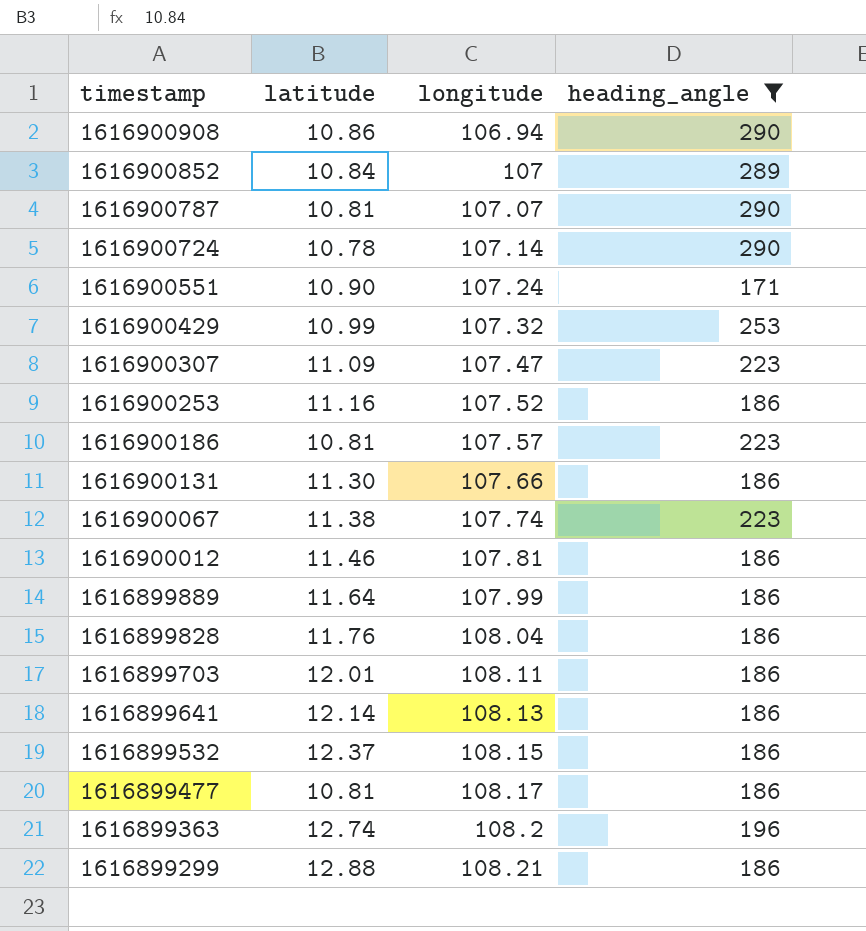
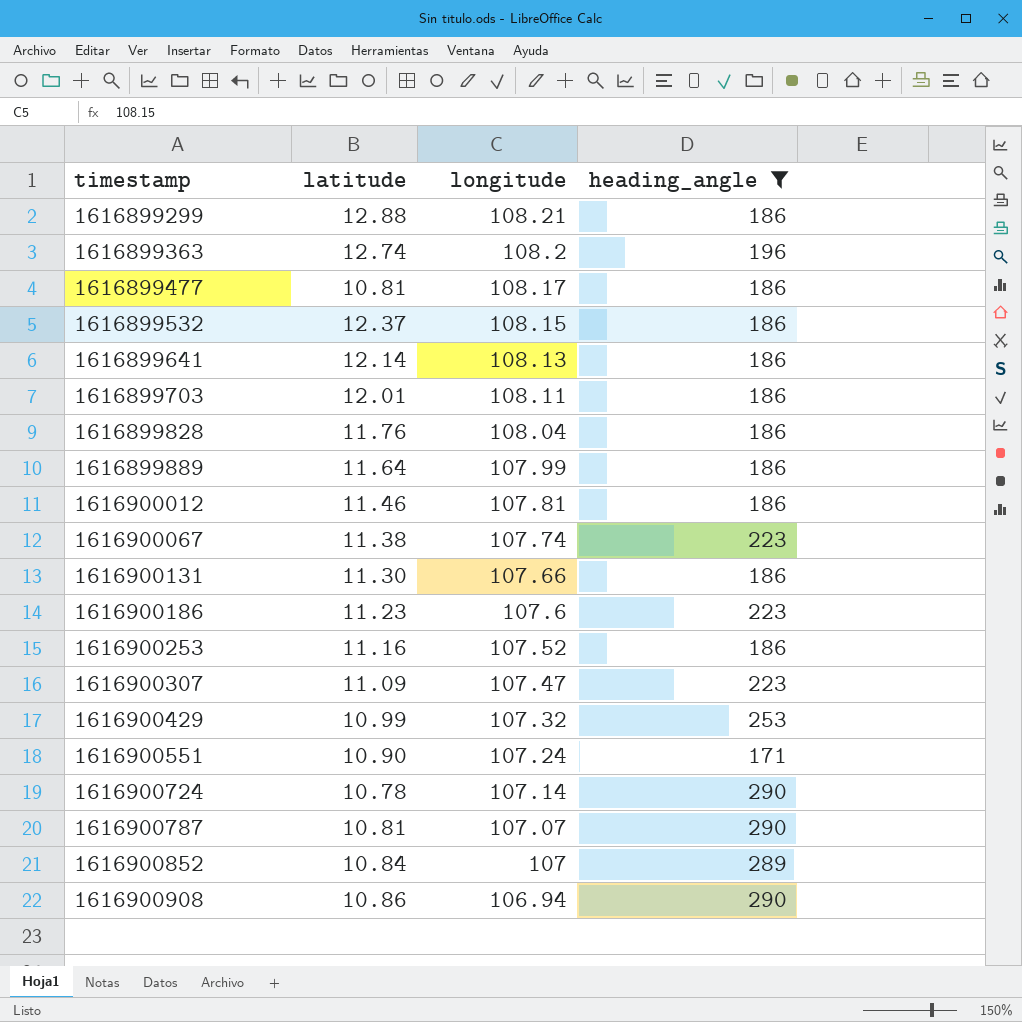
row order: timestamp descending -> timestamp ascending
1616900186 | latitude: 10.81 -> 11.23
1616900186 | longitude: 107.57 -> 107.6

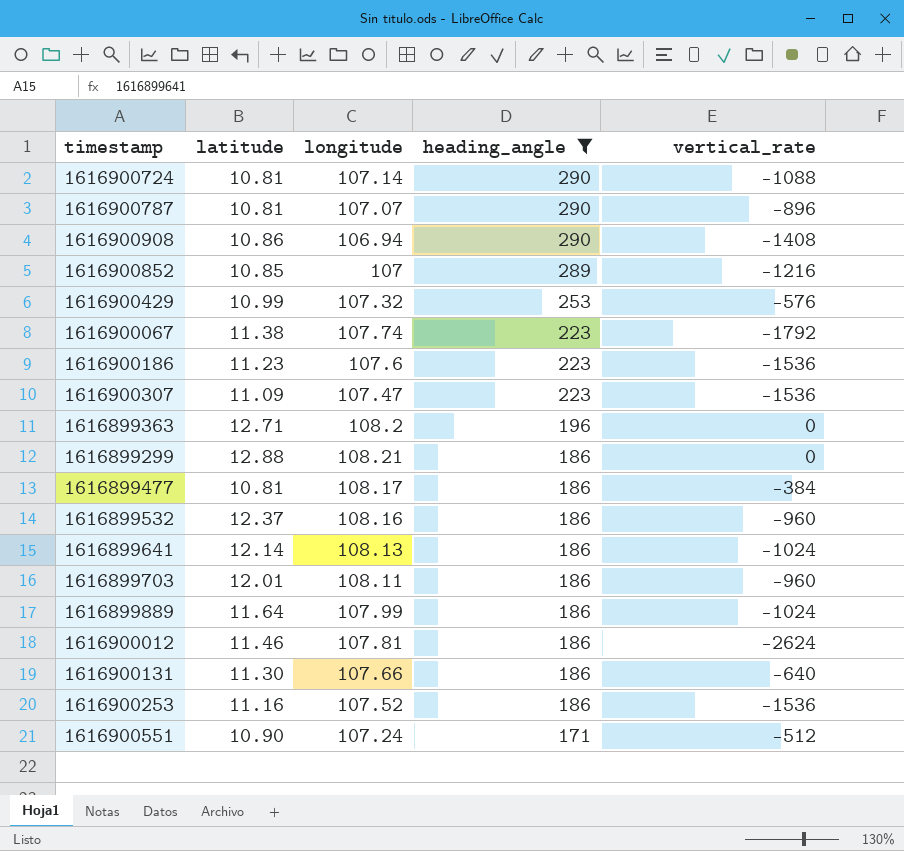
row order: timestamp ascending -> heading_angle descending
column vertical_rate | position: none -> 5
row 1616899828: 11.76 | 108.04 | 186 -> none
1616900724 | latitude: 10.78 -> 10.81
1616900852 | latitude: 10.84 -> 10.85
1616899363 | latitude: 12.74 -> 12.71
1616899532 | longitude: 108.15 -> 108.16

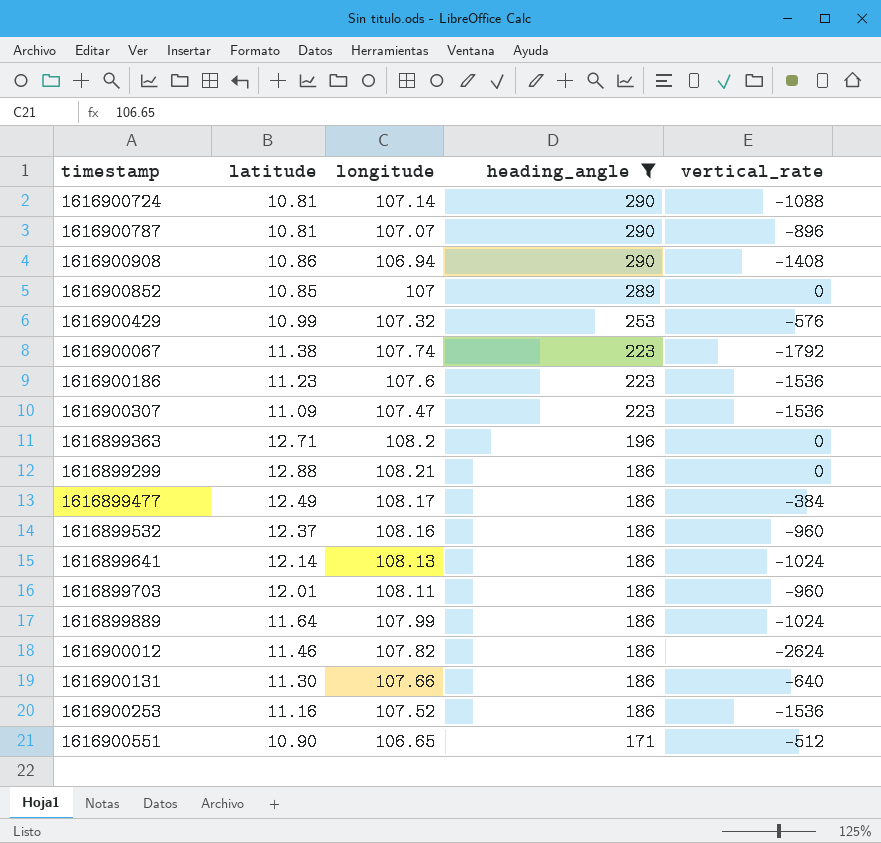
1616900852 | vertical_rate: -1216 -> 0
1616899477 | latitude: 10.81 -> 12.49
1616900012 | longitude: 107.81 -> 107.82
1616900551 | longitude: 107.24 -> 106.65

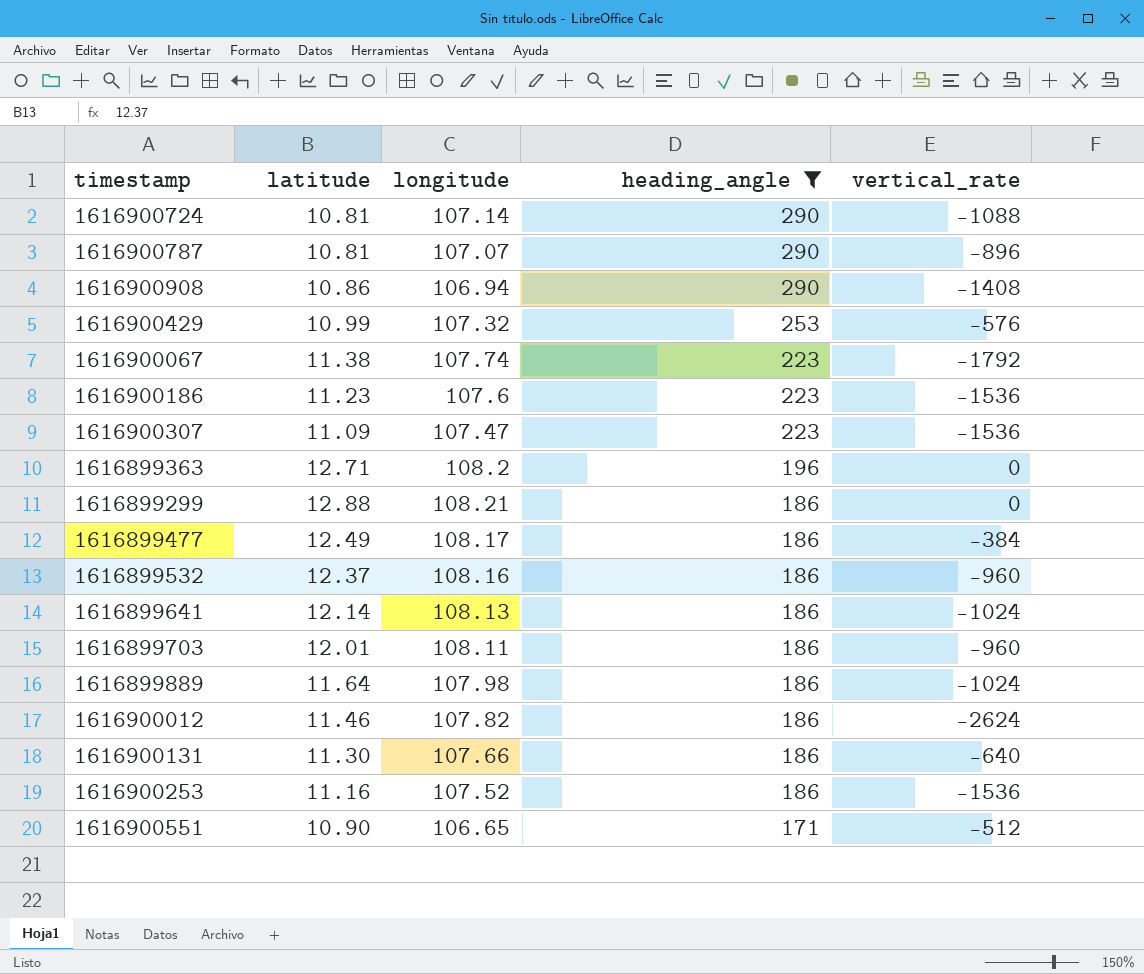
row 1616900852: 10.85 | 107 | 289 | 0 -> none
1616899889 | longitude: 107.99 -> 107.98

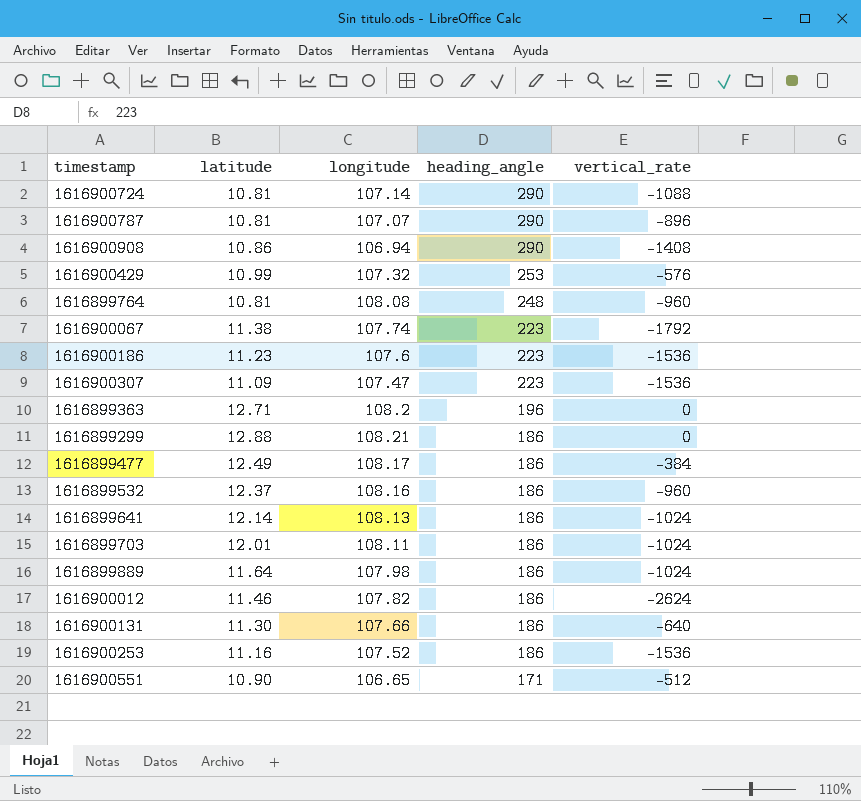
filter: heading_angle != 248 -> none
1616899703 | vertical_rate: -960 -> -1024

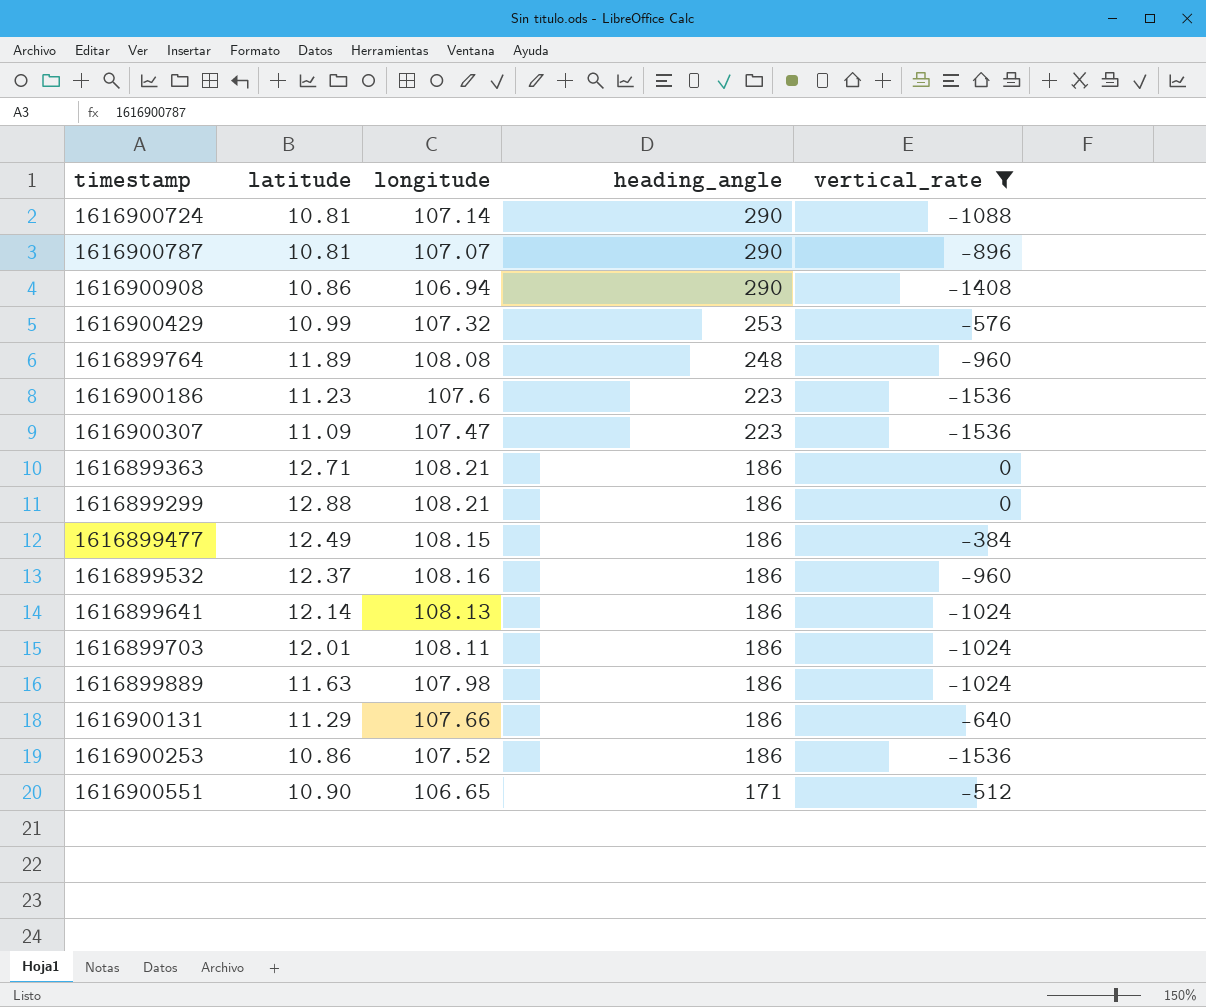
filter: none -> vertical_rate >= -1536
1616899764 | latitude: 10.81 -> 11.89
1616899363 | longitude: 108.2 -> 108.21
1616899363 | heading_angle: 196 -> 186
1616899477 | longitude: 108.17 -> 108.15
1616899889 | latitude: 11.64 -> 11.63
1616900131 | latitude: 11.30 -> 11.29
1616900253 | latitude: 11.16 -> 10.86

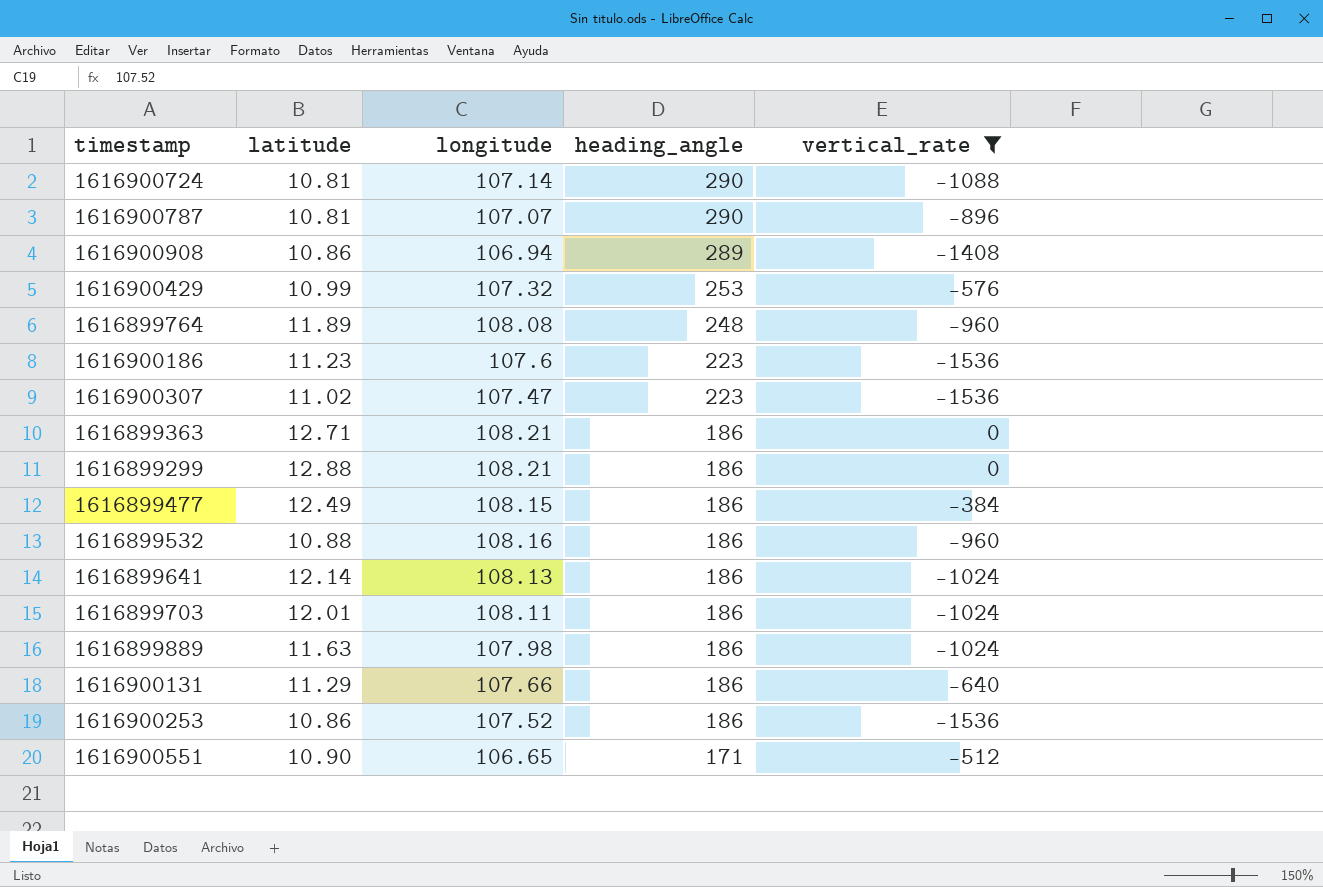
1616900908 | heading_angle: 290 -> 289
1616900307 | latitude: 11.09 -> 11.02
1616899532 | latitude: 12.37 -> 10.88

